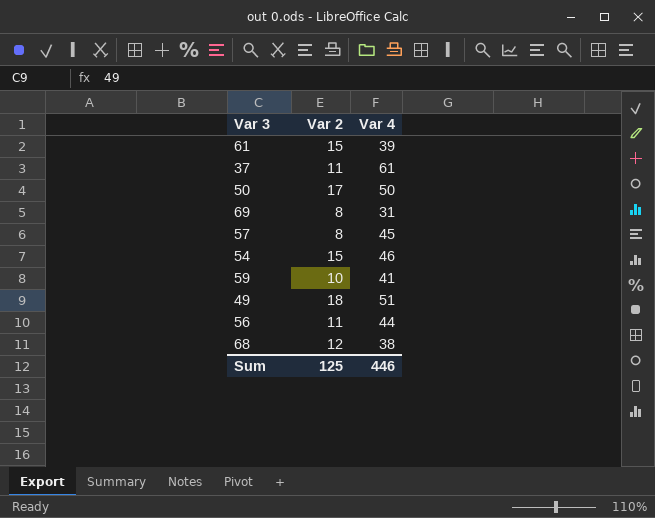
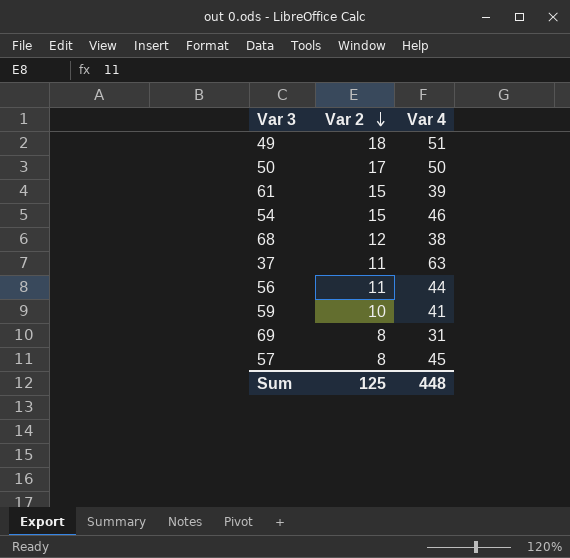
row order: none -> Var 2 descending
37 | Var 4: 61 -> 63
Sum | Var 4: 446 -> 448

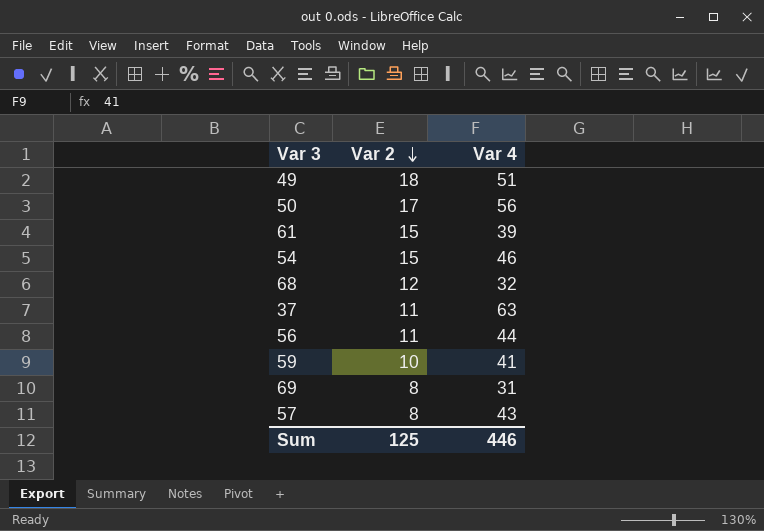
50 | Var 4: 50 -> 56
68 | Var 4: 38 -> 32
57 | Var 4: 45 -> 43
Sum | Var 4: 448 -> 446

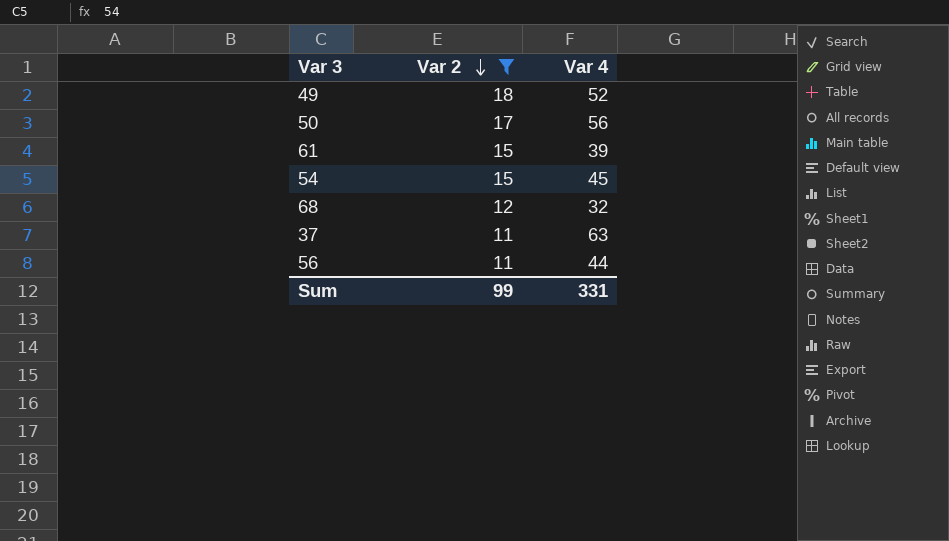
filter: none -> Var 2 >= 11
49 | Var 4: 51 -> 52
54 | Var 4: 46 -> 45
Sum | Var 2: 125 -> 99
Sum | Var 4: 446 -> 331

